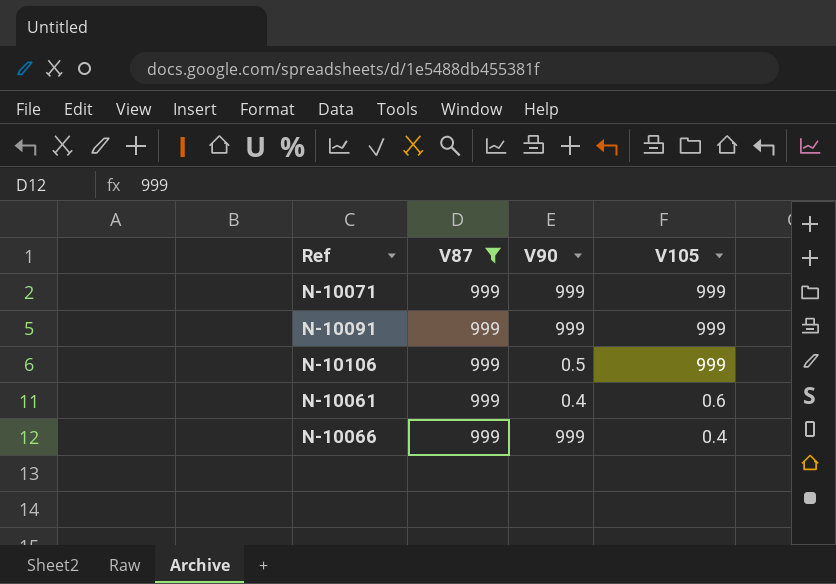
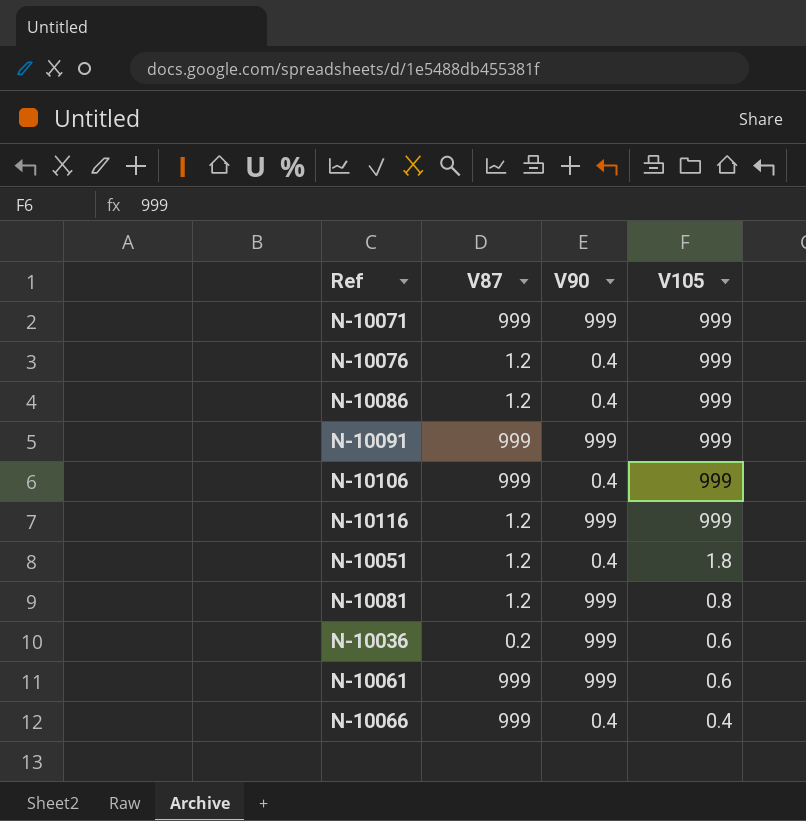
filter: V87 = 999 -> none
N-10106 | V90: 0.5 -> 0.4
N-10061 | V90: 0.4 -> 999
N-10066 | V90: 999 -> 0.4

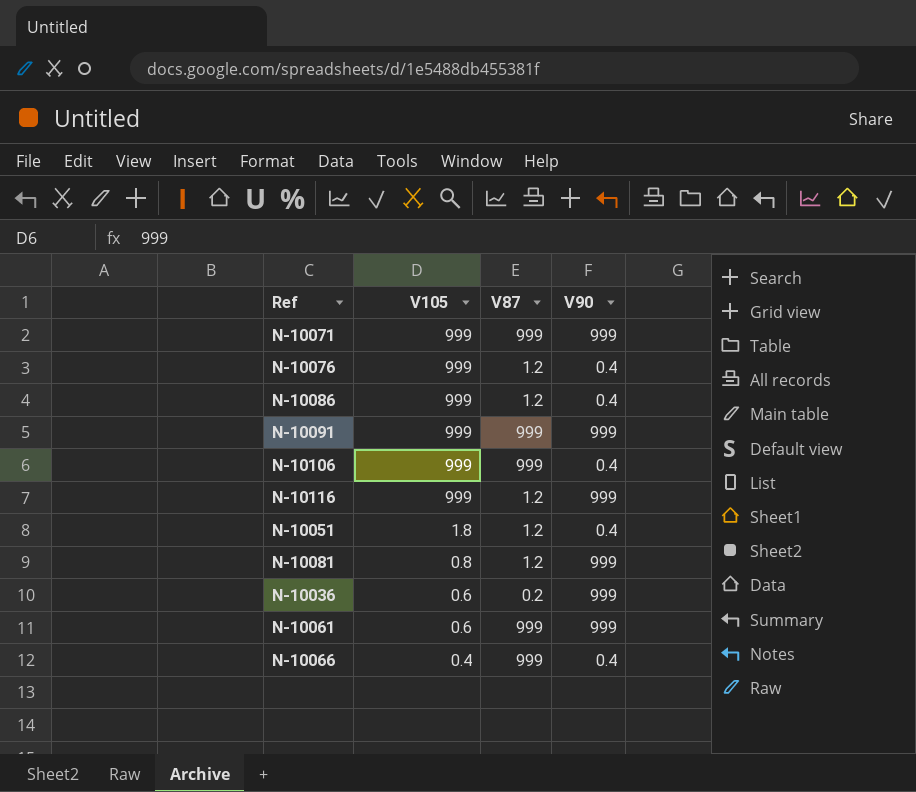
column V105 | position: 4 -> 2

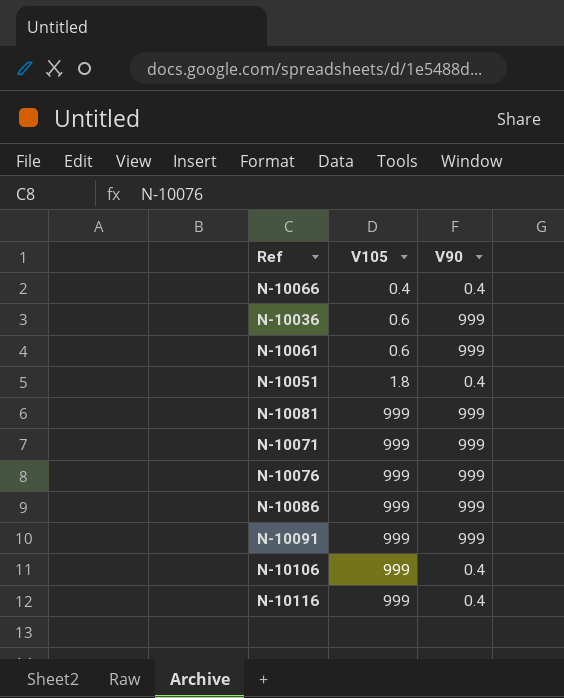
row order: V105 descending -> V105 ascending
column V87 | position: 3 -> none
N-10081 | V105: 0.8 -> 999
N-10076 | V90: 0.4 -> 999
N-10086 | V90: 0.4 -> 999
N-10116 | V90: 999 -> 0.4

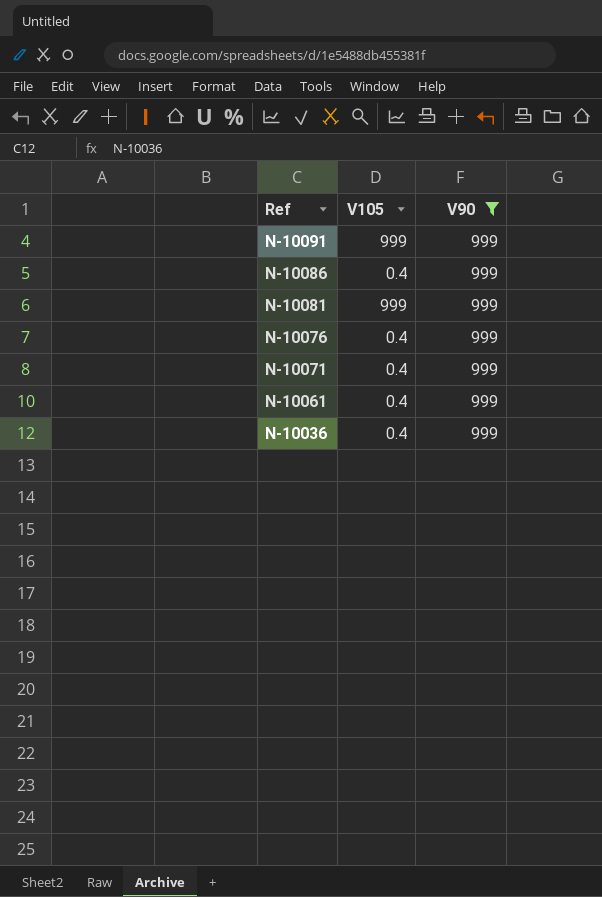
filter: none -> V90 = 999
row order: V105 ascending -> Ref descending
N-10086 | V105: 999 -> 0.4
N-10076 | V105: 999 -> 0.4
N-10071 | V105: 999 -> 0.4
N-10061 | V105: 0.6 -> 0.4
N-10036 | V105: 0.6 -> 0.4

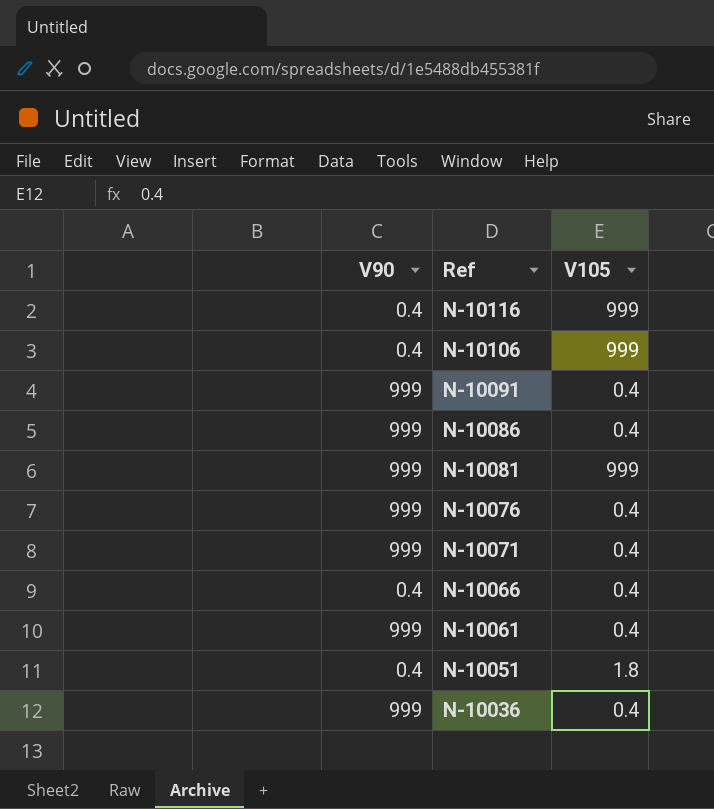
filter: V90 = 999 -> none
column V90 | position: 3 -> 1
N-10091 | V105: 999 -> 0.4

